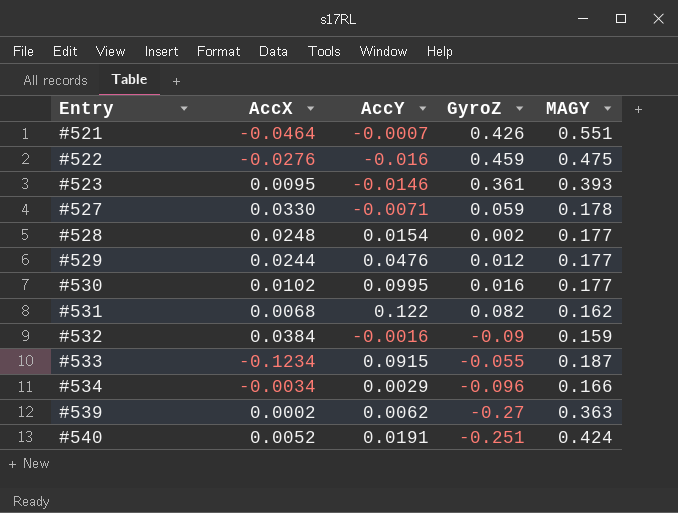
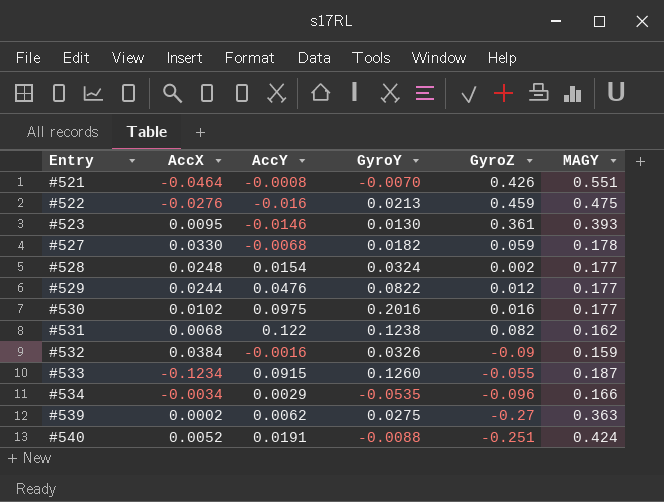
column GyroY | position: none -> 4
#521 | AccY: -0.0007 -> -0.0008
#527 | AccY: -0.0071 -> -0.0068
#530 | AccY: 0.0995 -> 0.0975

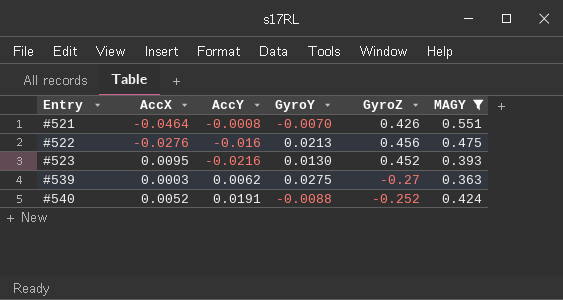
filter: none -> MAGY >= 0.363
#522 | GyroZ: 0.459 -> 0.456
#523 | AccY: -0.0146 -> -0.0216
#523 | GyroZ: 0.361 -> 0.452
#539 | AccX: 0.0002 -> 0.0003
#540 | GyroZ: -0.251 -> -0.252

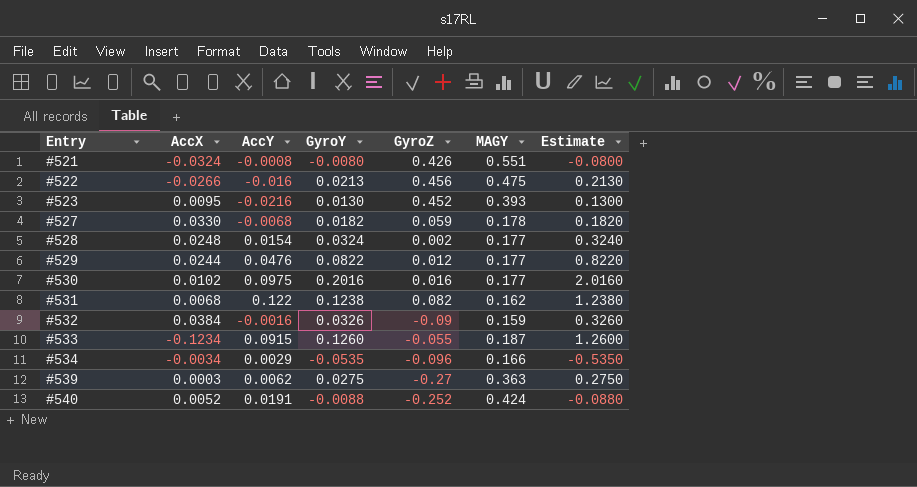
filter: MAGY >= 0.363 -> none
column Estimate | formula: none -> [GyroY] * 10
#521 | AccX: -0.0464 -> -0.0324
#521 | GyroY: -0.0070 -> -0.0080
#522 | AccX: -0.0276 -> -0.0266

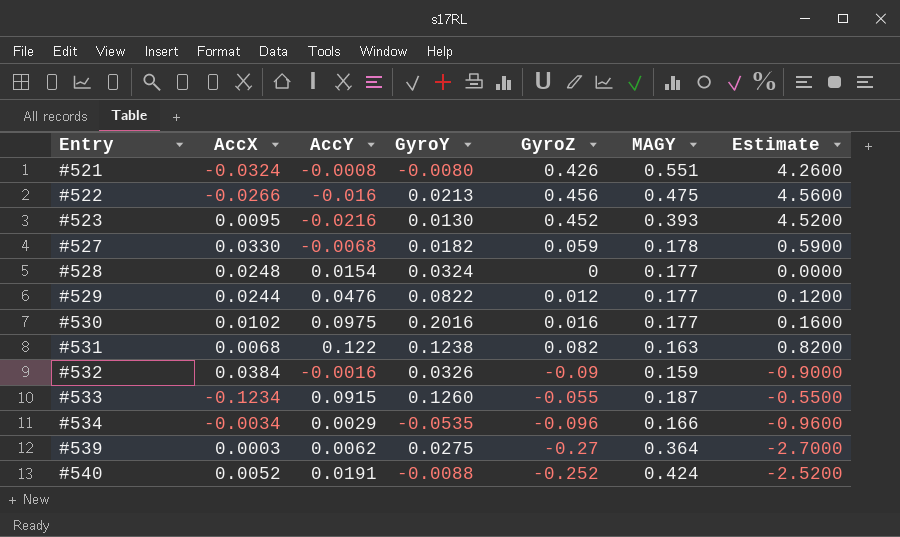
column Estimate | formula: [GyroY] * 10 -> [GyroZ] * 10
#528 | GyroZ: 0.002 -> 0
#531 | MAGY: 0.162 -> 0.163
#539 | MAGY: 0.363 -> 0.364

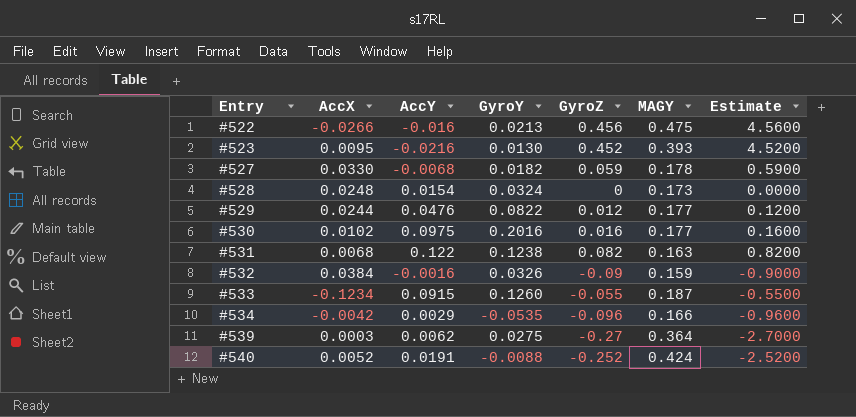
row #521: -0.0324 | -0.0008 | -0.0080 | 0.426 | 0.551 | 4.2600 -> none
#528 | MAGY: 0.177 -> 0.173
#534 | AccX: -0.0034 -> -0.0042

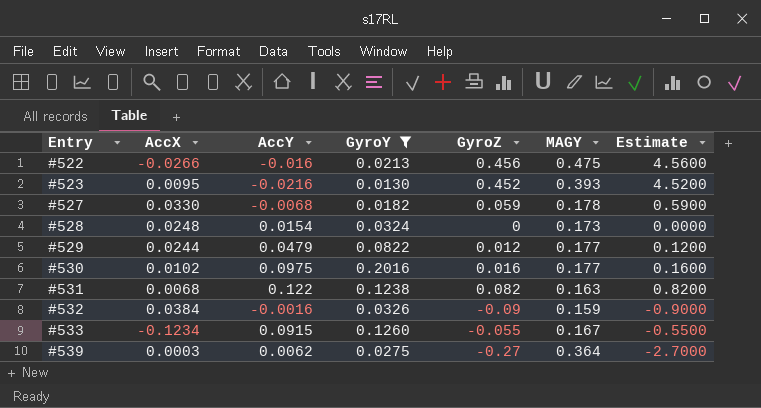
filter: none -> GyroY >= 0.0130
#529 | AccY: 0.0476 -> 0.0479
#533 | MAGY: 0.187 -> 0.167

